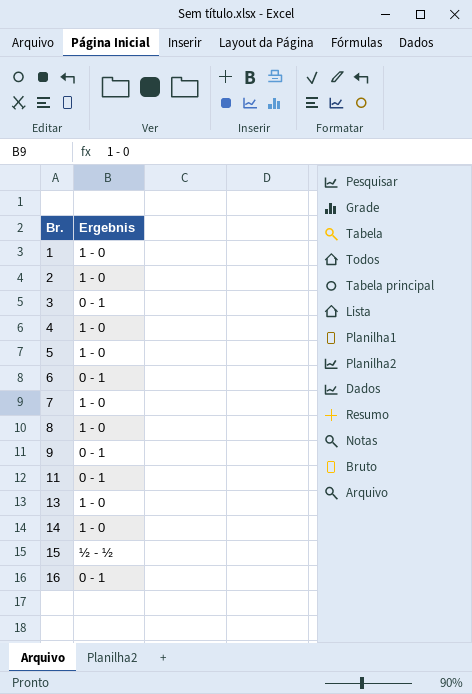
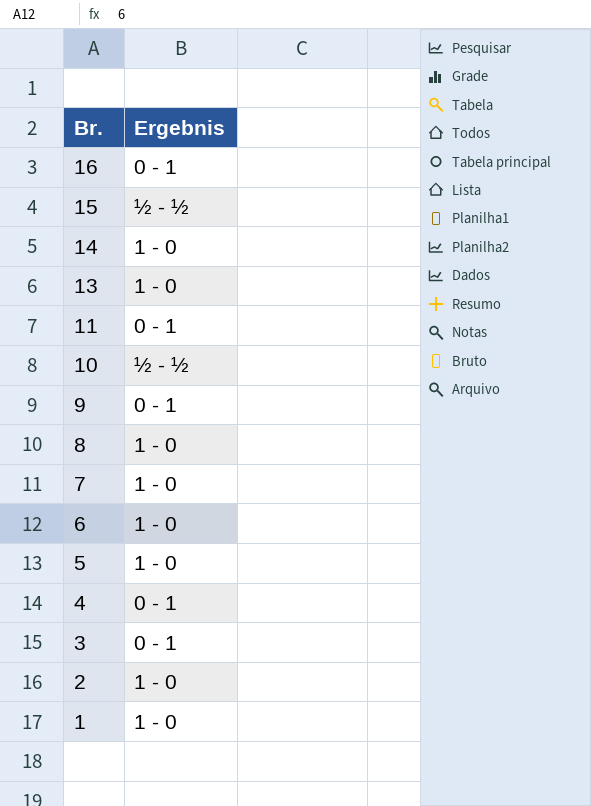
row order: Br. ascending -> Br. descending
row 10: none -> ½ - ½
6 | Ergebnis: 0 - 1 -> 1 - 0
4 | Ergebnis: 1 - 0 -> 0 - 1

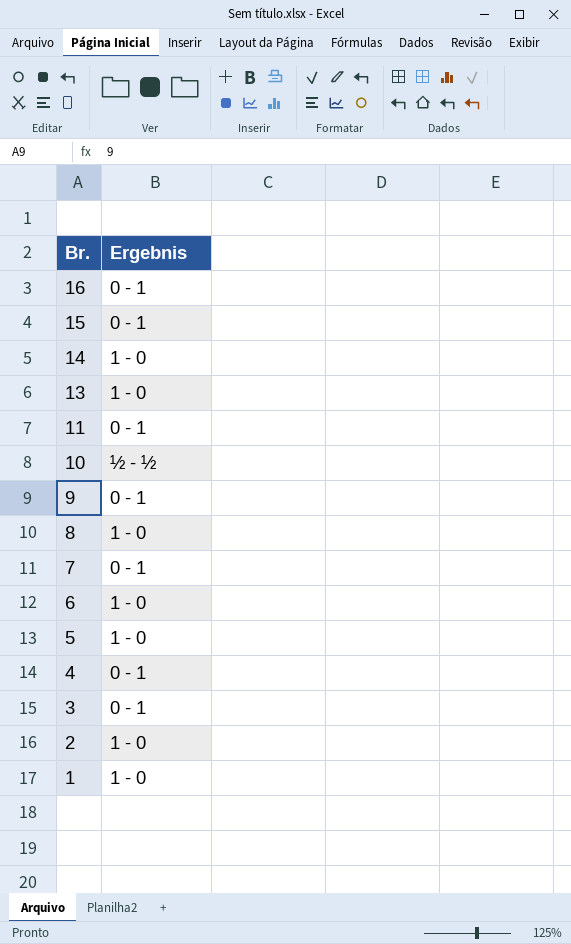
15 | Ergebnis: ½ - ½ -> 0 - 1
7 | Ergebnis: 1 - 0 -> 0 - 1

